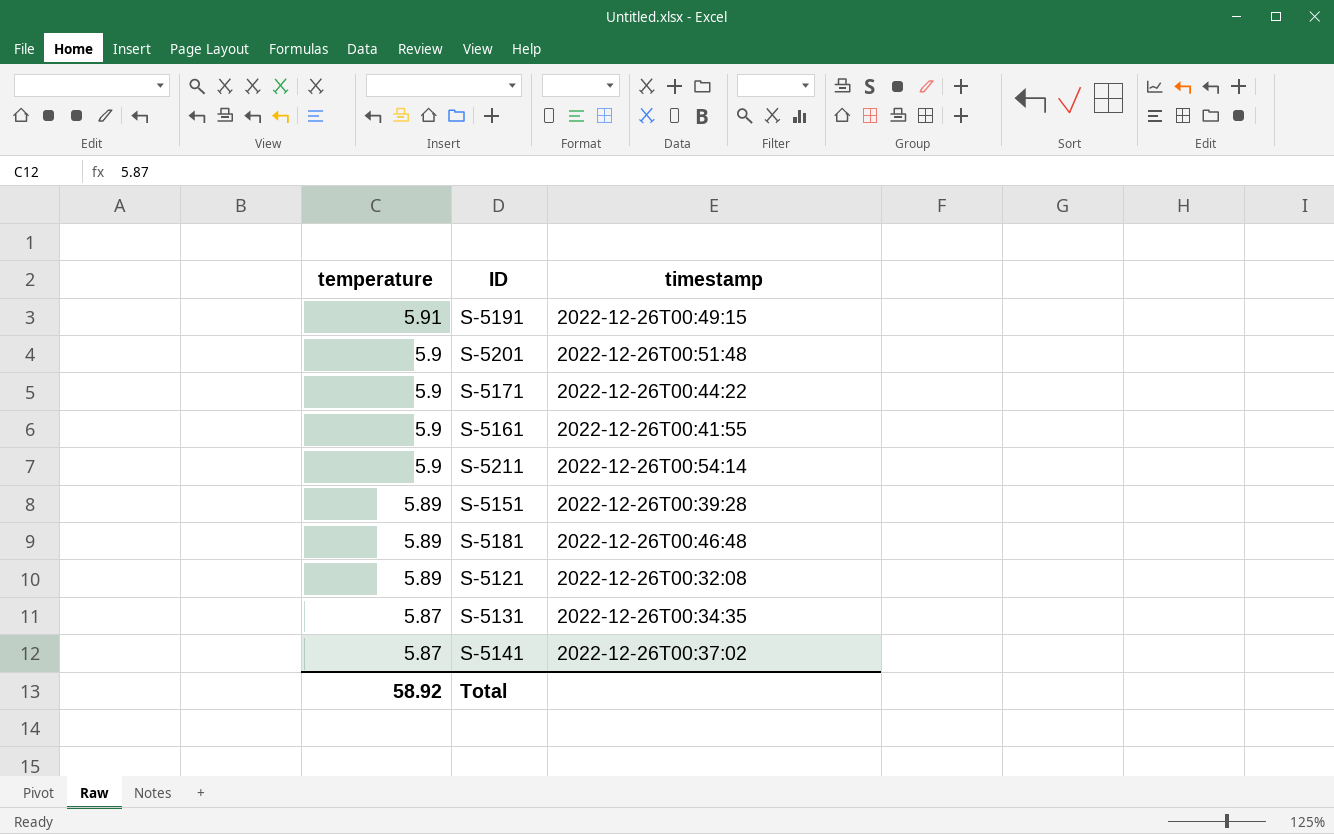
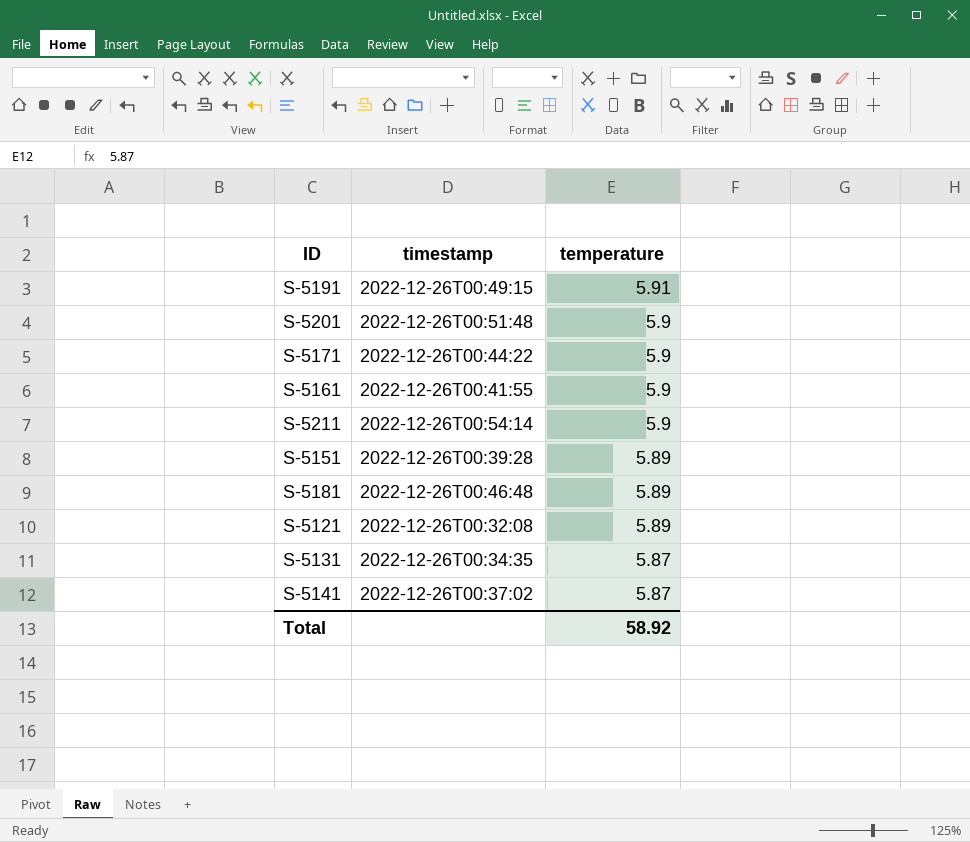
column temperature | position: 1 -> 3

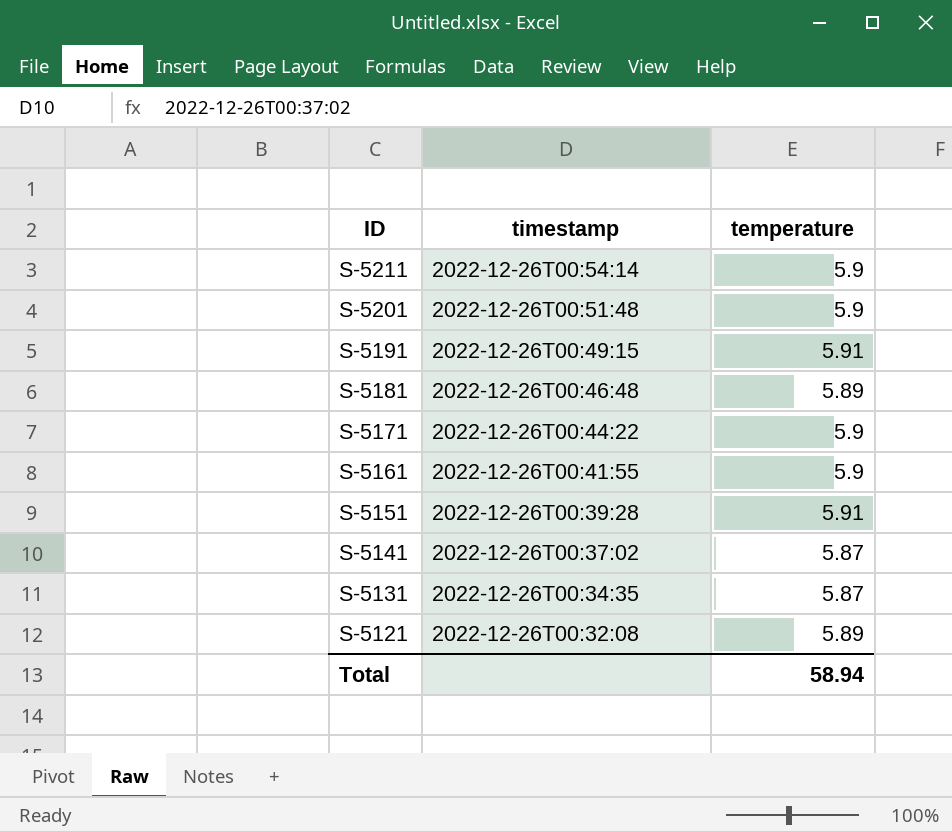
row order: temperature descending -> ID descending
S-5151 | temperature: 5.89 -> 5.91
Total | temperature: 58.92 -> 58.94

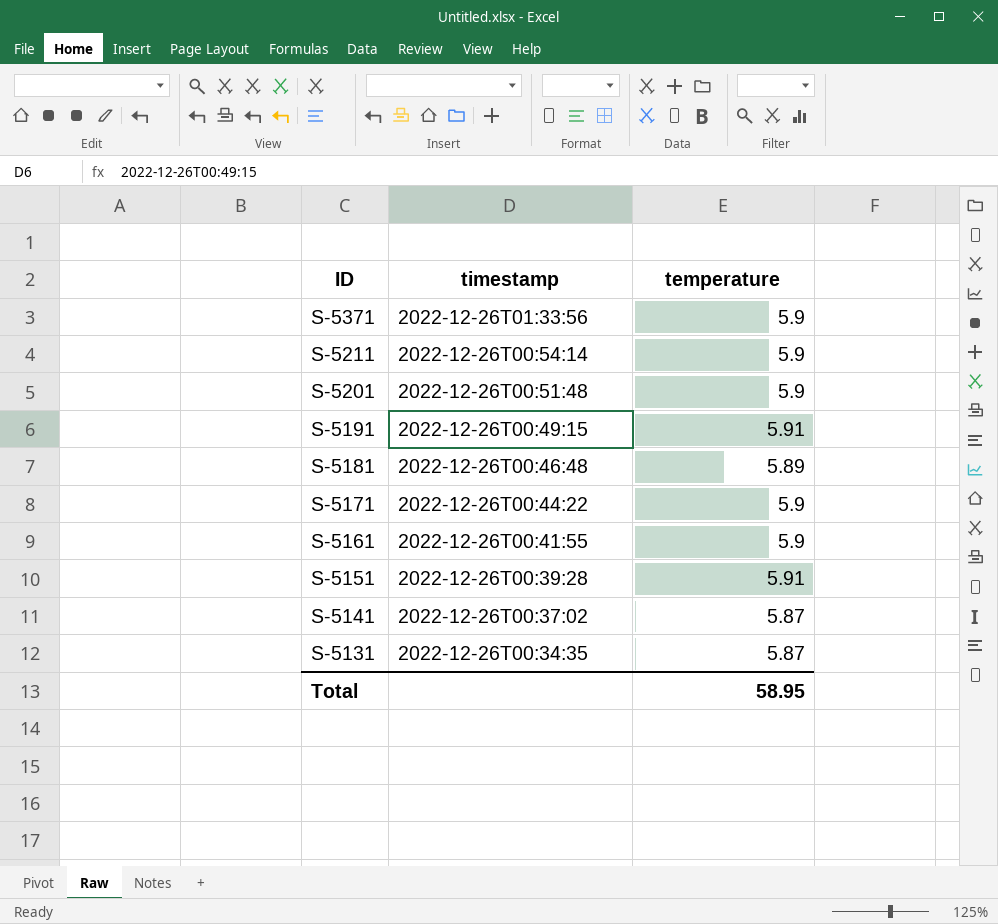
row S-5121: 2022-12-26T00:32:08 | 5.89 -> none
row S-5371: none -> 2022-12-26T01:33:56 | 5.9
Total | temperature: 58.94 -> 58.95

